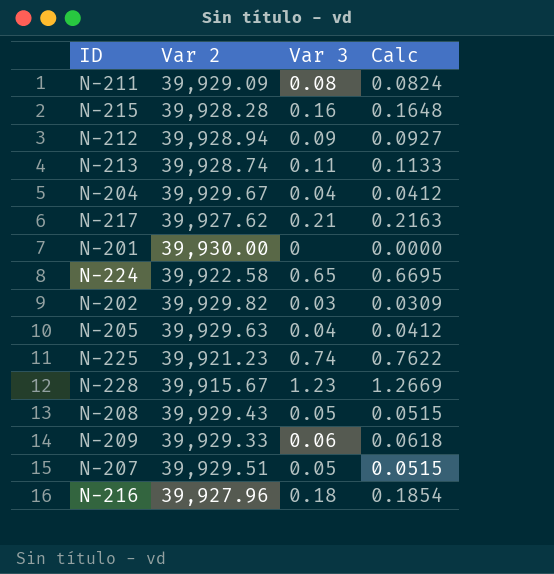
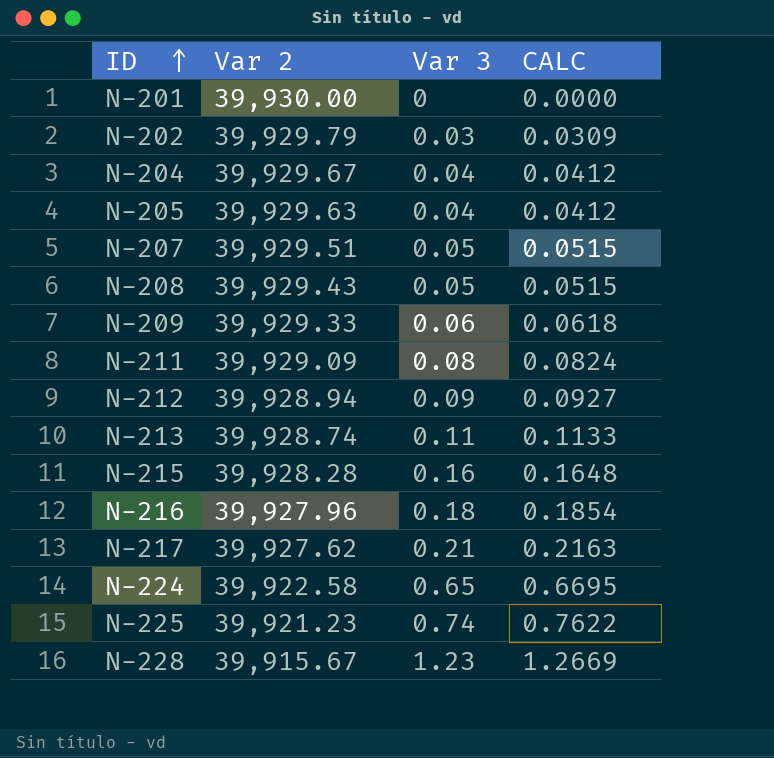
row order: none -> ID ascending
column name: Calc -> CALC
N-202 | Var 2: 39,929.82 -> 39,929.79

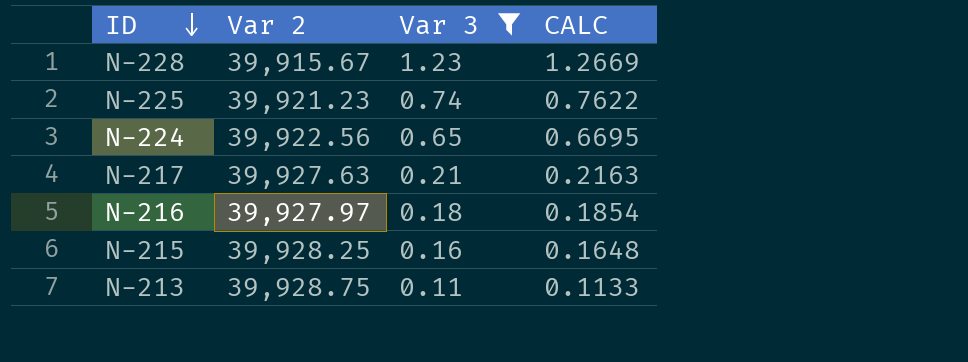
filter: none -> Var 3 >= 0.11
row order: ID ascending -> ID descending
N-224 | Var 2: 39,922.58 -> 39,922.56
N-217 | Var 2: 39,927.62 -> 39,927.63
N-216 | Var 2: 39,927.96 -> 39,927.97
N-215 | Var 2: 39,928.28 -> 39,928.25
N-213 | Var 2: 39,928.74 -> 39,928.75

